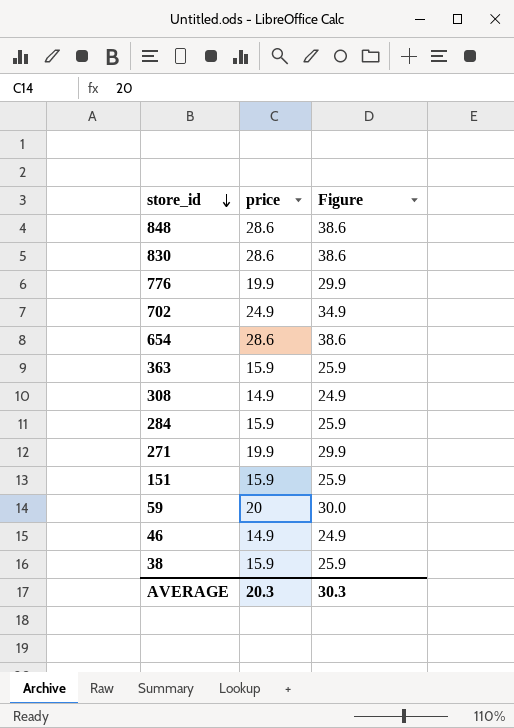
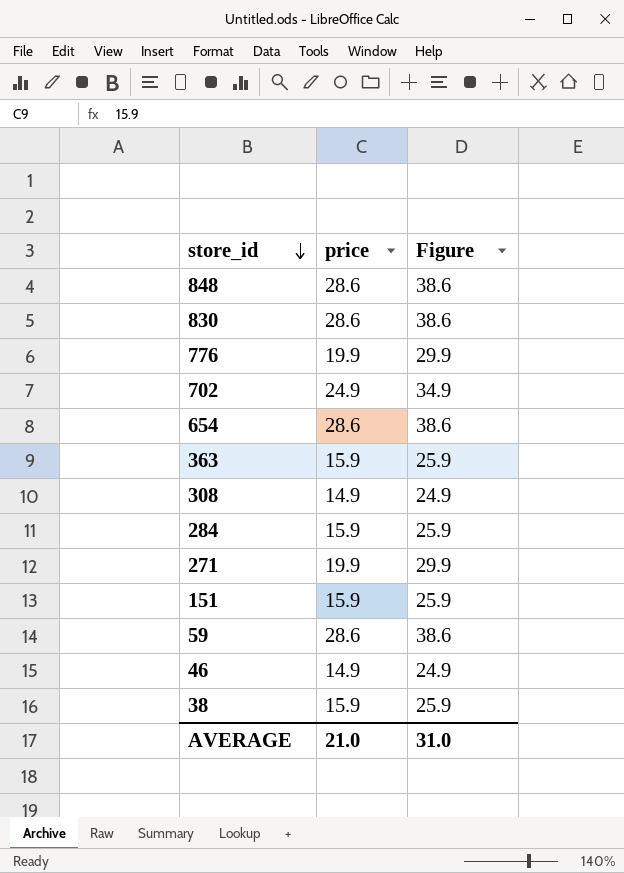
59 | price: 20 -> 28.6
59 | Figure: 30.0 -> 38.6
AVERAGE | price: 20.3 -> 21.0
AVERAGE | Figure: 30.3 -> 31.0

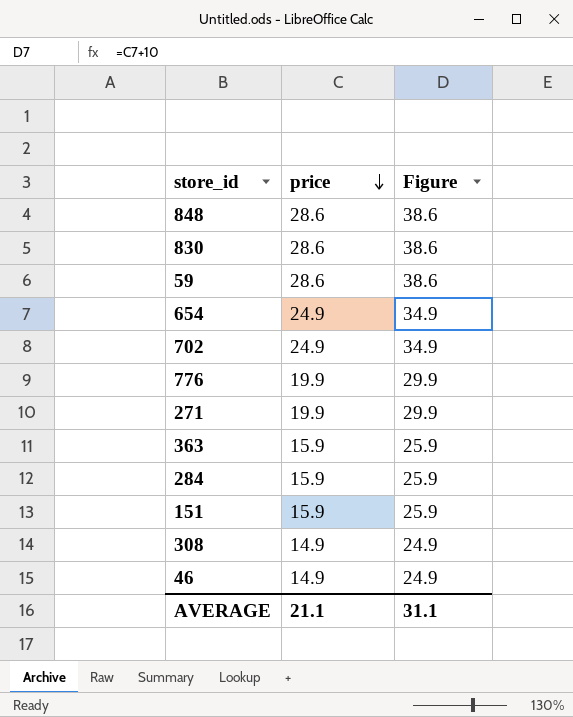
row order: store_id descending -> price descending
row 38: 15.9 | 25.9 -> none
654 | price: 28.6 -> 24.9
654 | Figure: 38.6 -> 34.9
AVERAGE | price: 21.0 -> 21.1
AVERAGE | Figure: 31.0 -> 31.1

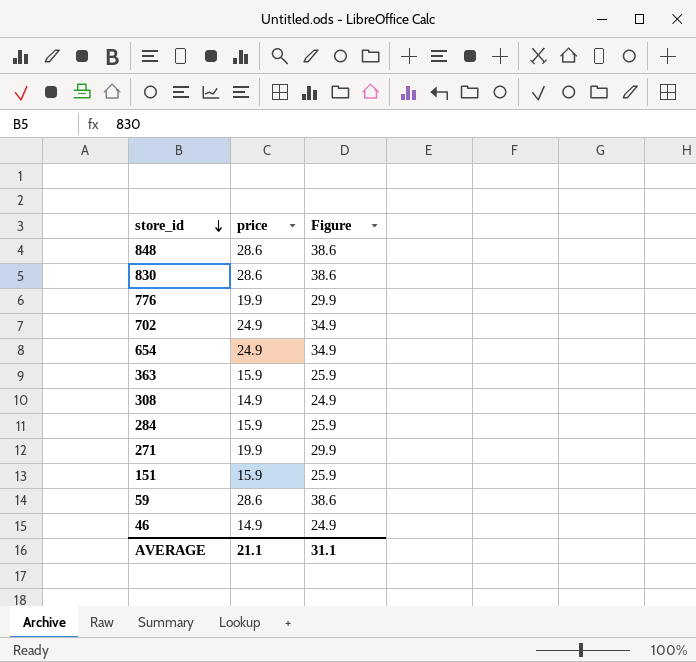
row order: price descending -> store_id descending

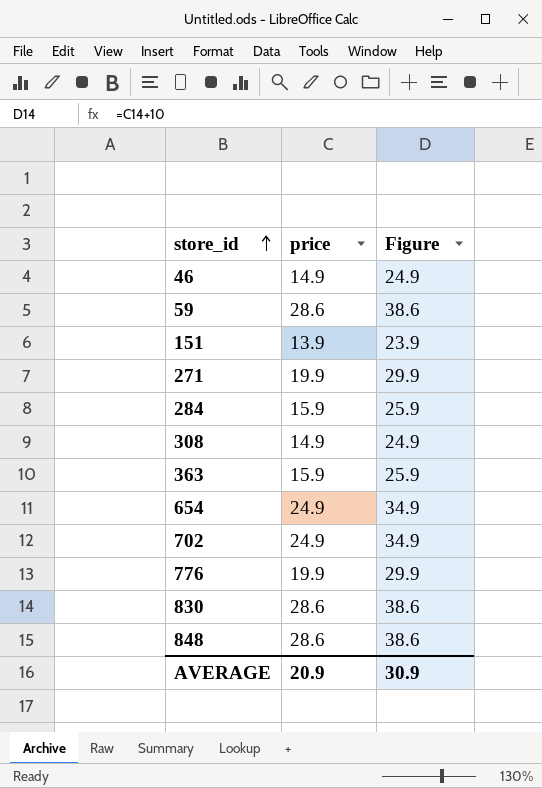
row order: store_id descending -> store_id ascending
151 | price: 15.9 -> 13.9
151 | Figure: 25.9 -> 23.9
AVERAGE | price: 21.1 -> 20.9
AVERAGE | Figure: 31.1 -> 30.9

